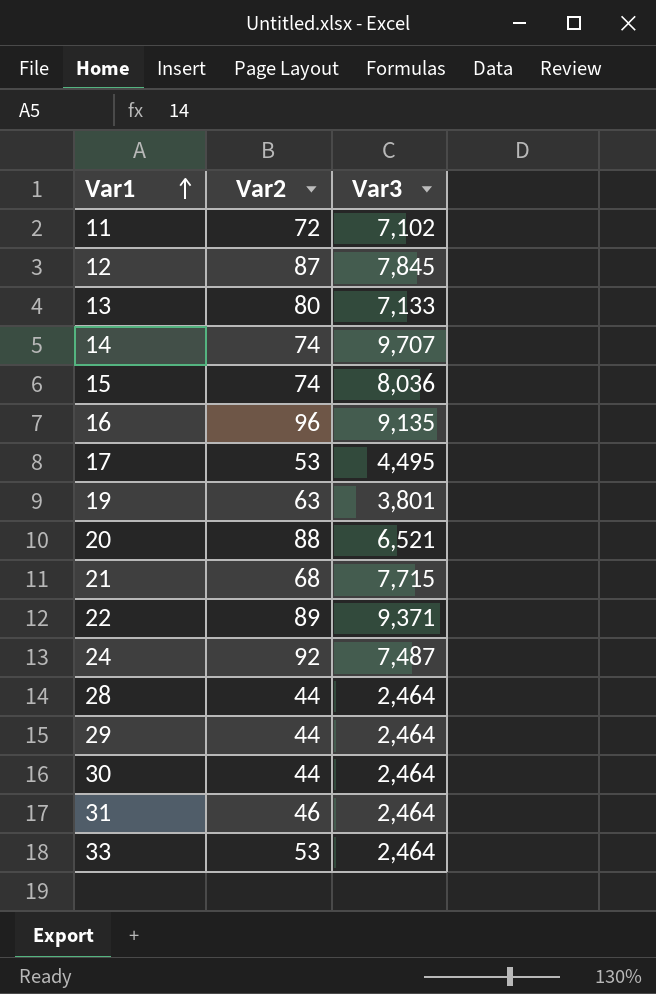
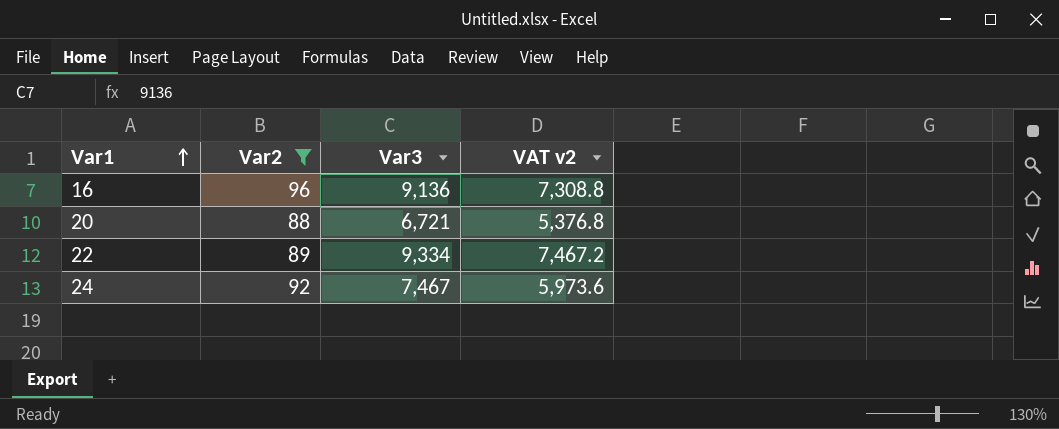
filter: none -> Var2 >= 88
column VAT v2 | formula: none -> [Var3] * 0.8
16 | Var3: 9,135 -> 9,136
20 | Var3: 6,521 -> 6,721
22 | Var3: 9,371 -> 9,334
24 | Var3: 7,487 -> 7,467

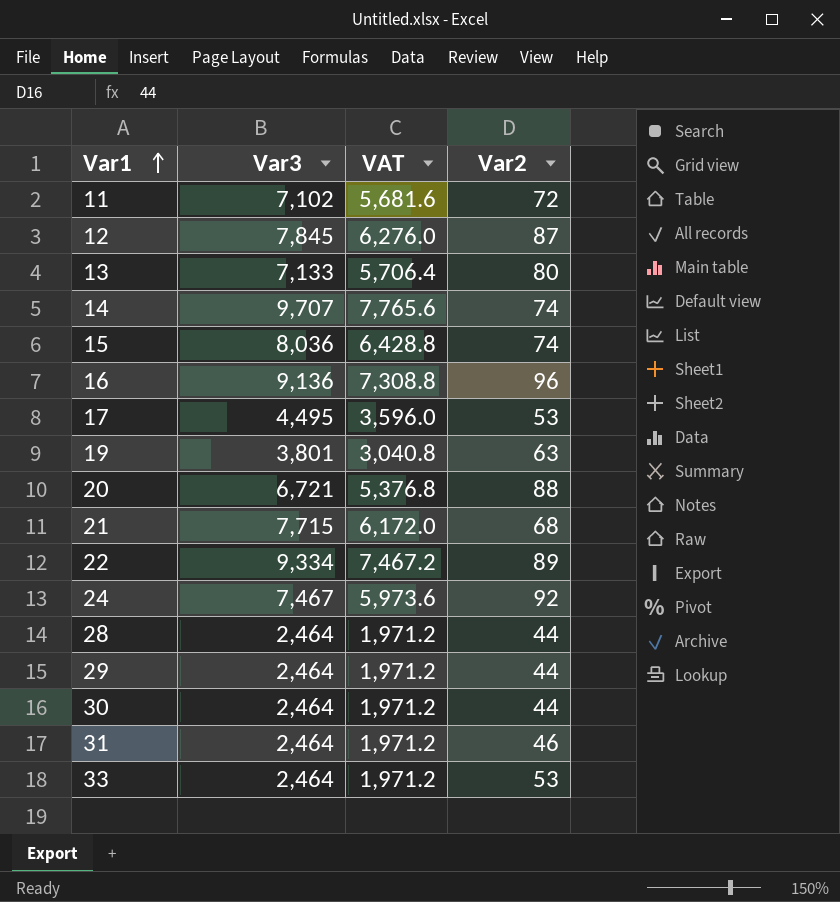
filter: Var2 >= 88 -> none
column name: VAT v2 -> VAT
column Var2 | position: 2 -> 4

